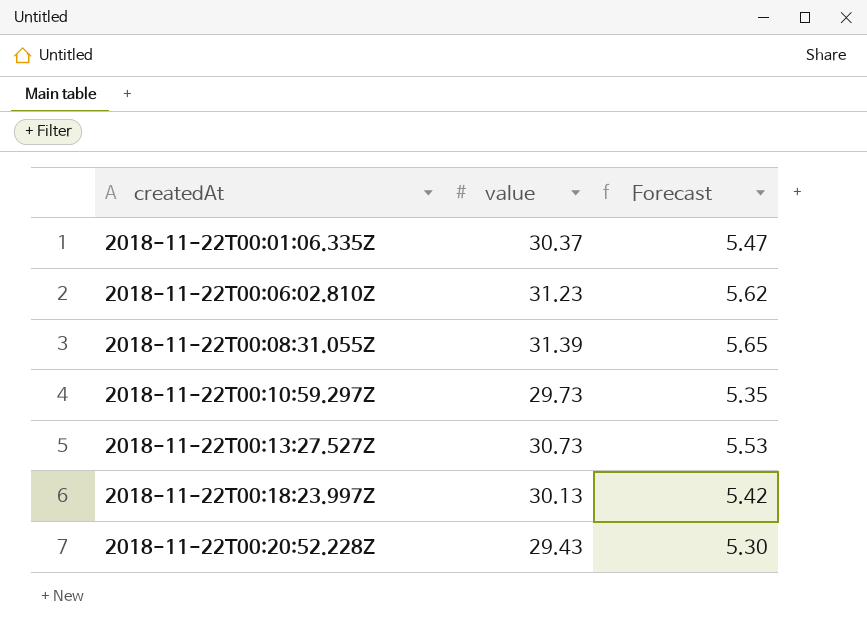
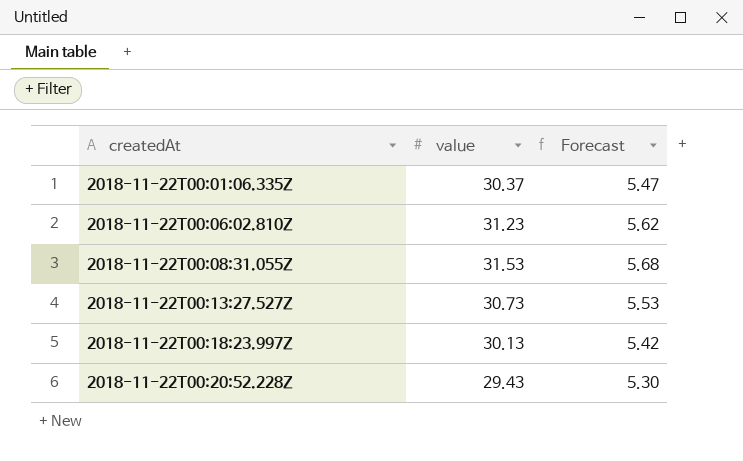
row 2018-11-22T00:10:59.297Z: 29.73 | 5.35 -> none
2018-11-22T00:08:31.055Z | value: 31.39 -> 31.53
2018-11-22T00:08:31.055Z | Forecast: 5.65 -> 5.68

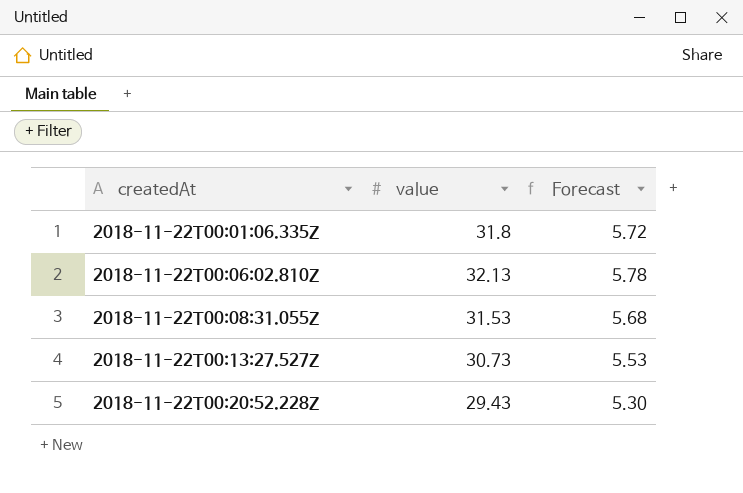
row 2018-11-22T00:18:23.997Z: 30.13 | 5.42 -> none
2018-11-22T00:01:06.335Z | value: 30.37 -> 31.8
2018-11-22T00:01:06.335Z | Forecast: 5.47 -> 5.72
2018-11-22T00:06:02.810Z | value: 31.23 -> 32.13
2018-11-22T00:06:02.810Z | Forecast: 5.62 -> 5.78

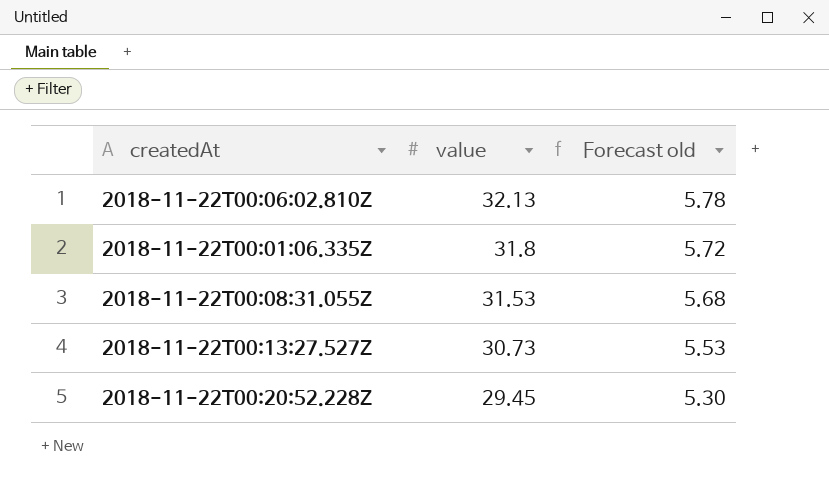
row order: createdAt ascending -> value descending
column name: Forecast -> Forecast old
2018-11-22T00:20:52.228Z | value: 29.43 -> 29.45

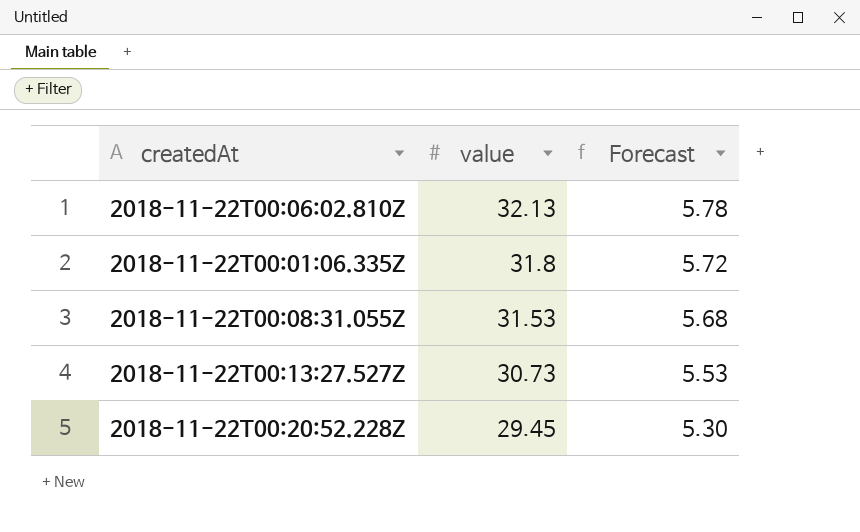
column name: Forecast old -> Forecast

